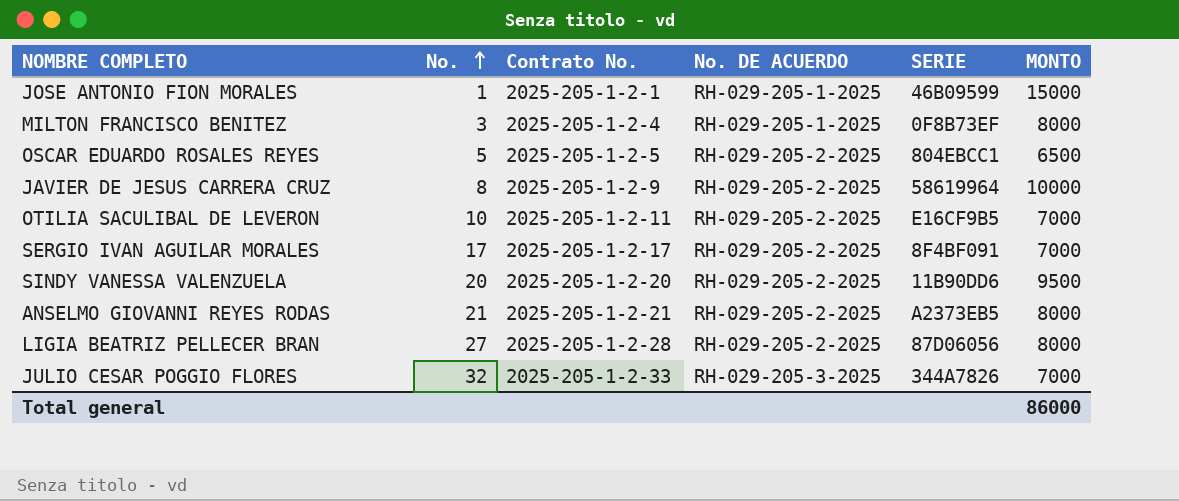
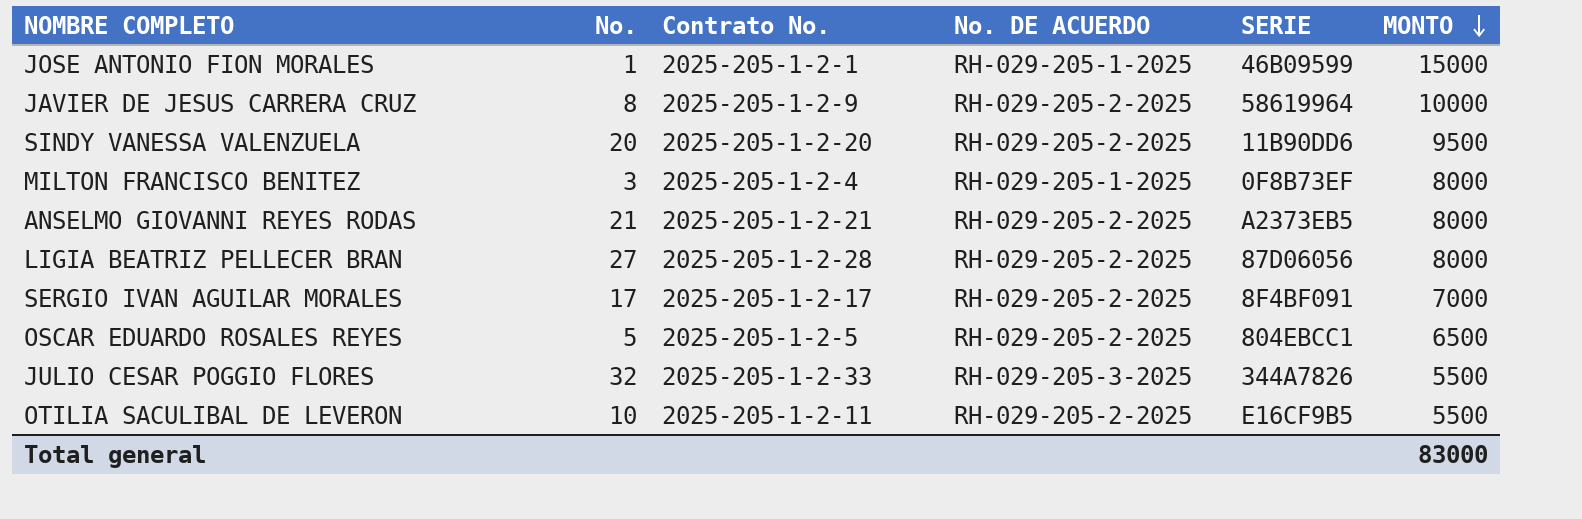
row order: No. ascending -> MONTO descending
JULIO CESAR POGGIO FLORES | MONTO: 7000 -> 5500
OTILIA SACULIBAL DE LEVERON | MONTO: 7000 -> 5500
Total general | MONTO: 86000 -> 83000

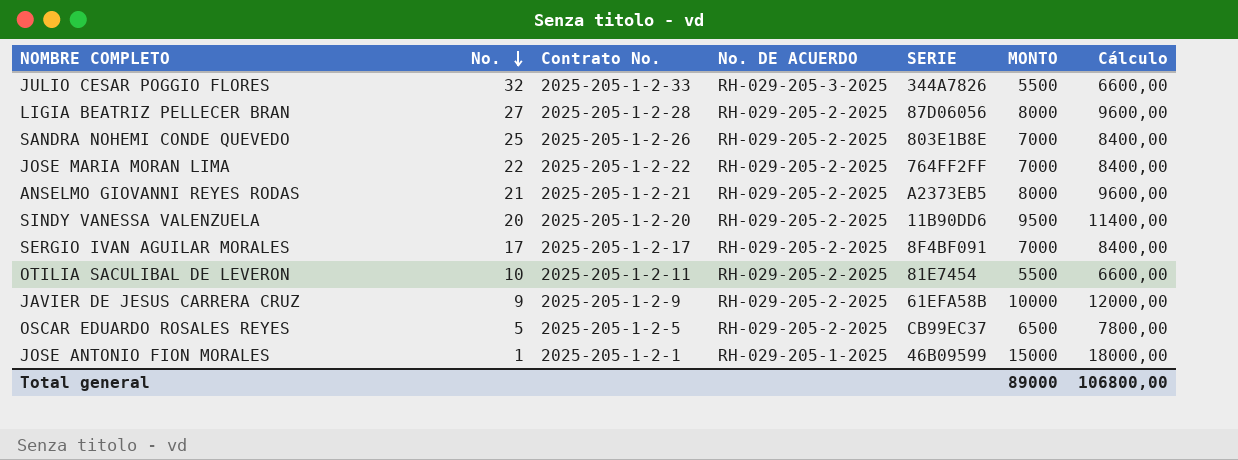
row order: MONTO descending -> No. descending
column Cálculo | formula: none -> [MONTO] * 1,2
row MILTON FRANCISCO BENITEZ: 3 | 2025-205-1-2-4 | RH-029-205-1-2025 | 0F8B73EF | 8000 -> none
row SANDRA NOHEMI CONDE QUEVEDO: none -> 25 | 2025-205-1-2-26 | RH-029-205-2-2025 | 803E1B8E | 7000 | 8400,00
row JOSE MARIA MORAN LIMA: none -> 22 | 2025-205-1-2-22 | RH-029-205-2-2025 | 764FF2FF | 7000 | 8400,00
OTILIA SACULIBAL DE LEVERON | SERIE: E16CF9B5 -> 81E7454
JAVIER DE JESUS CARRERA CRUZ | No.: 8 -> 9
JAVIER DE JESUS CARRERA CRUZ | SERIE: 58619964 -> 61EFA58B
OSCAR EDUARDO ROSALES REYES | SERIE: 804EBCC1 -> CB99EC37
Total general | MONTO: 83000 -> 89000

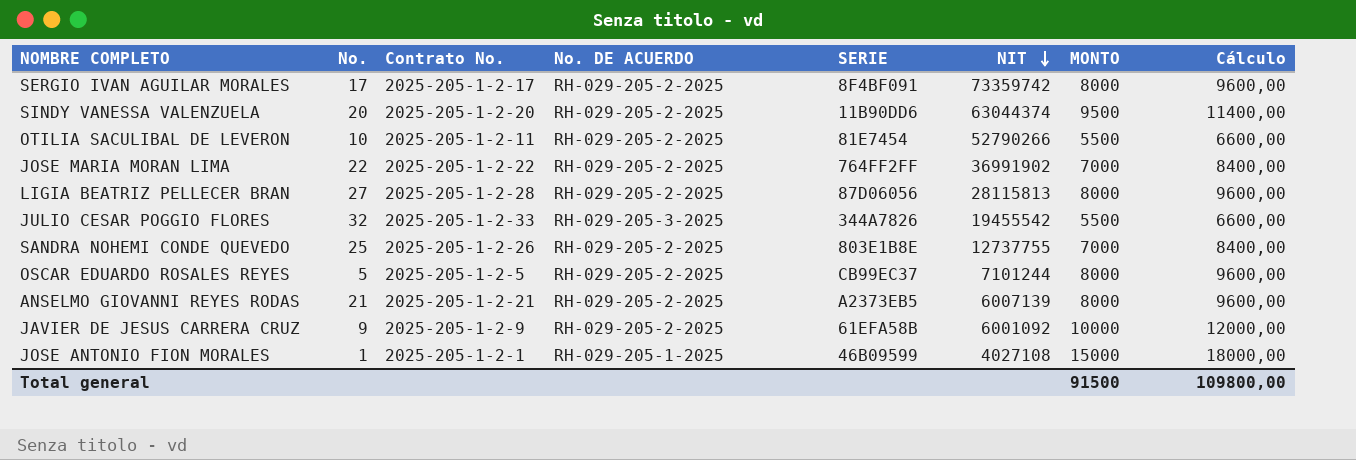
row order: No. descending -> NIT descending
column NIT | position: none -> 6
SERGIO IVAN AGUILAR MORALES | MONTO: 7000 -> 8000
SERGIO IVAN AGUILAR MORALES | Cálculo: 8400,00 -> 9600,00
OSCAR EDUARDO ROSALES REYES | MONTO: 6500 -> 8000
OSCAR EDUARDO ROSALES REYES | Cálculo: 7800,00 -> 9600,00
Total general | MONTO: 89000 -> 91500
Total general | Cálculo: 106800,00 -> 109800,00

